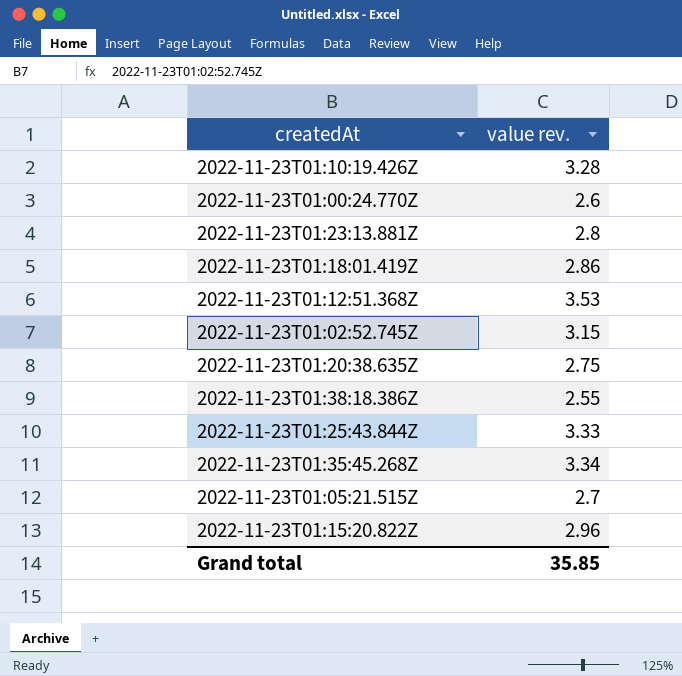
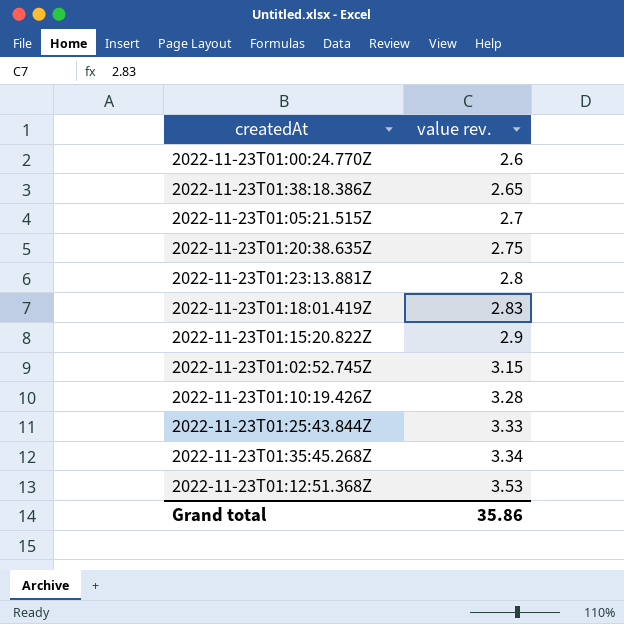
row order: none -> value rev. ascending
2022-11-23T01:38:18.386Z | value rev.: 2.55 -> 2.65
2022-11-23T01:18:01.419Z | value rev.: 2.86 -> 2.83
2022-11-23T01:15:20.822Z | value rev.: 2.96 -> 2.9
Grand total | value rev.: 35.85 -> 35.86

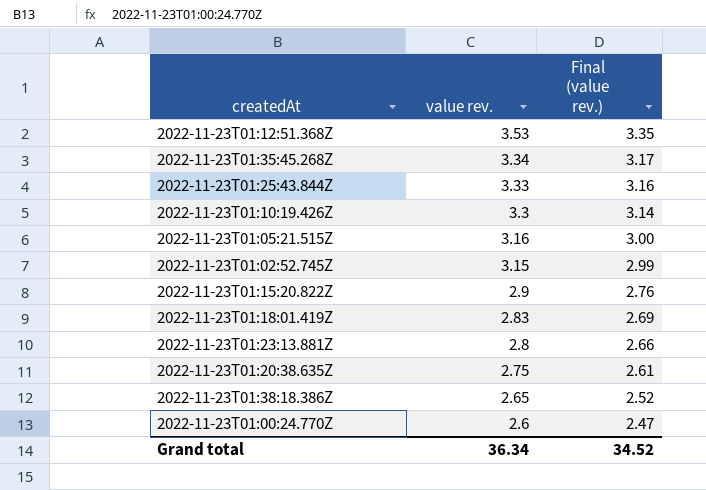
row order: value rev. ascending -> value rev. descending
column Final (value rev.) | formula: none -> [value rev.] * 0.95
2022-11-23T01:10:19.426Z | value rev.: 3.28 -> 3.3
2022-11-23T01:05:21.515Z | value rev.: 2.7 -> 3.16
Grand total | value rev.: 35.86 -> 36.34

